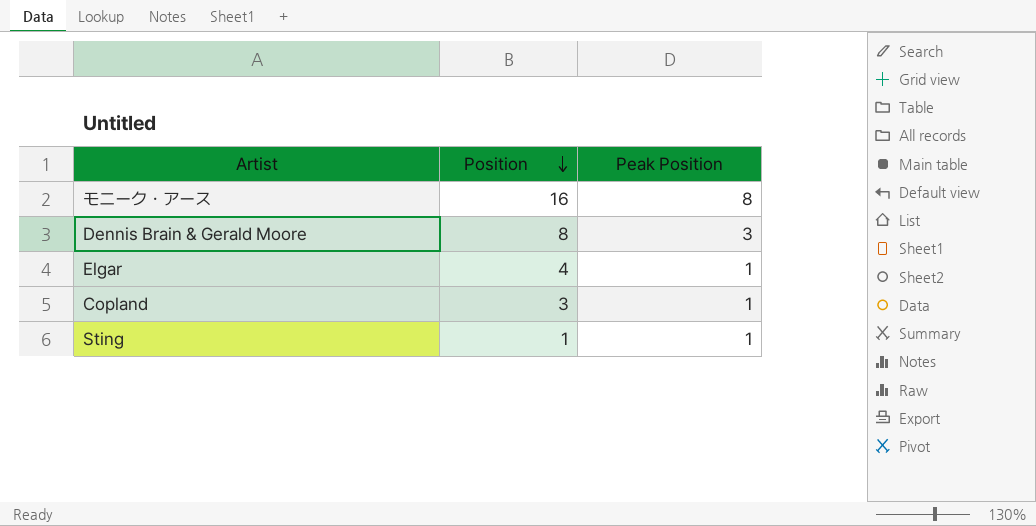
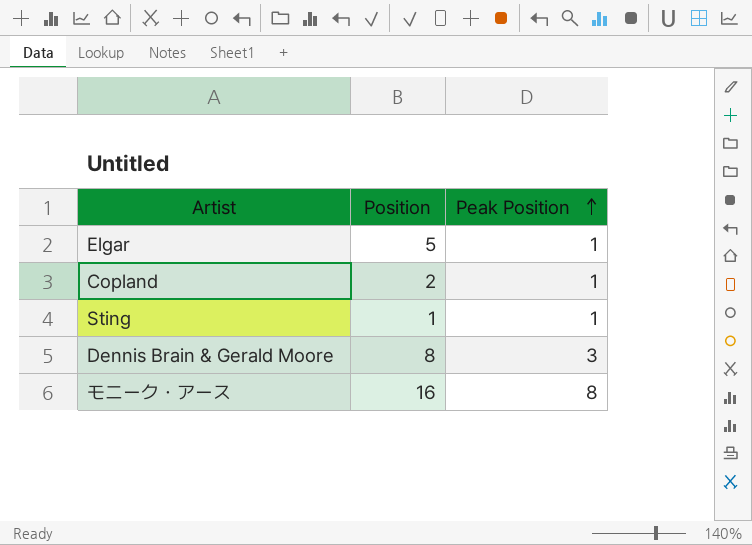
row order: Position descending -> Peak Position ascending
Elgar | Position: 4 -> 5
Copland | Position: 3 -> 2

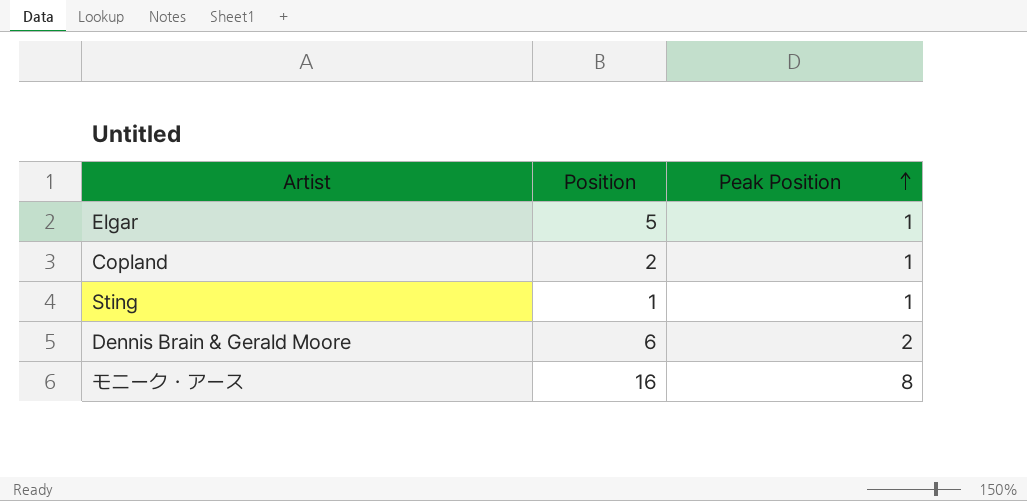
Dennis Brain & Gerald Moore | Position: 8 -> 6
Dennis Brain & Gerald Moore | Peak Position: 3 -> 2

